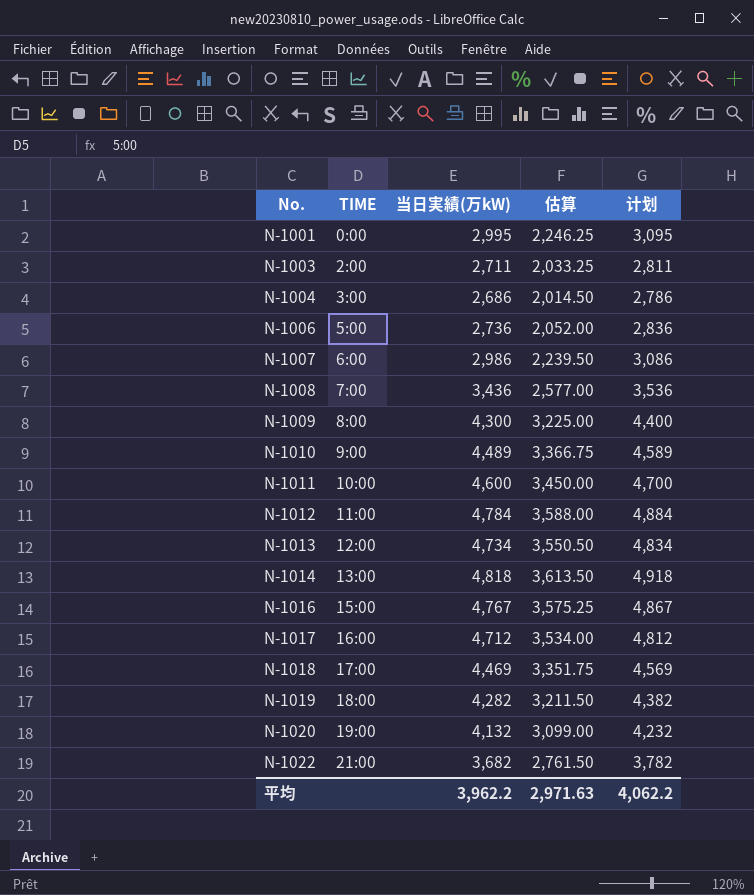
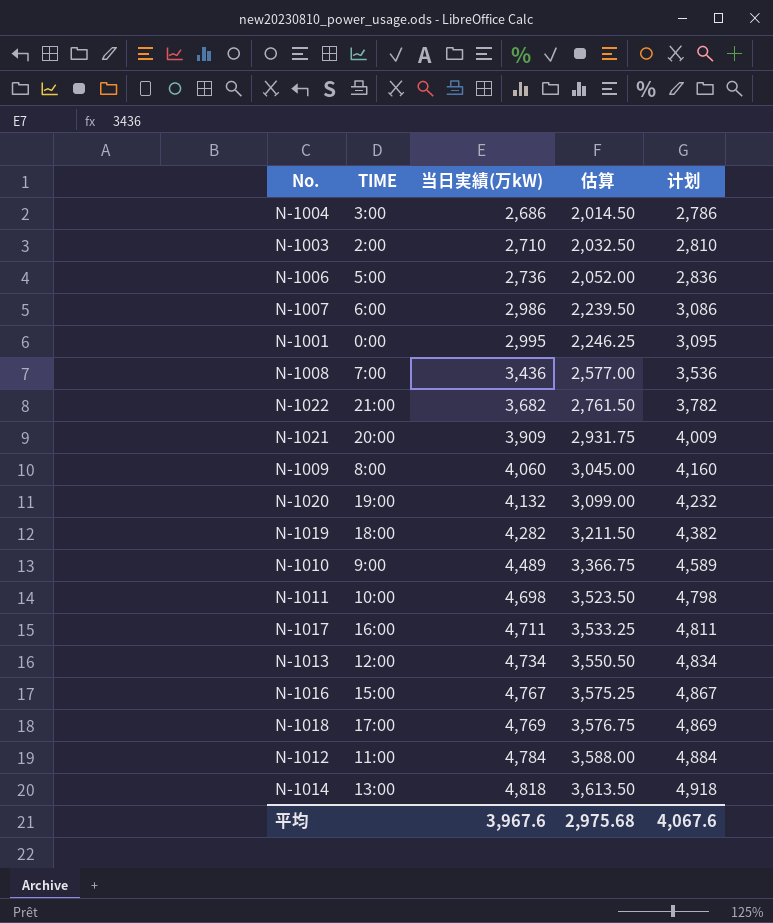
row order: No. ascending -> 当日実績(万kW) ascending
N-1003 | 当日実績(万kW): 2,711 -> 2,710
N-1003 | 估算: 2,033.25 -> 2,032.50
N-1003 | 计划: 2,811 -> 2,810
row N-1021: none -> 20:00 | 3,909 | 2,931.75 | 4,009
N-1009 | 当日実績(万kW): 4,300 -> 4,060
N-1009 | 估算: 3,225.00 -> 3,045.00
N-1009 | 计划: 4,400 -> 4,160
N-1011 | 当日実績(万kW): 4,600 -> 4,698
N-1011 | 估算: 3,450.00 -> 3,523.50
N-1011 | 计划: 4,700 -> 4,798
N-1017 | 当日実績(万kW): 4,712 -> 4,711
N-1017 | 估算: 3,534.00 -> 3,533.25
N-1017 | 计划: 4,812 -> 4,811
N-1018 | 当日実績(万kW): 4,469 -> 4,769
N-1018 | 估算: 3,351.75 -> 3,576.75
N-1018 | 计划: 4,569 -> 4,869
平均 | 当日実績(万kW): 3,962.2 -> 3,967.6
平均 | 估算: 2,971.63 -> 2,975.68
平均 | 计划: 4,062.2 -> 4,067.6

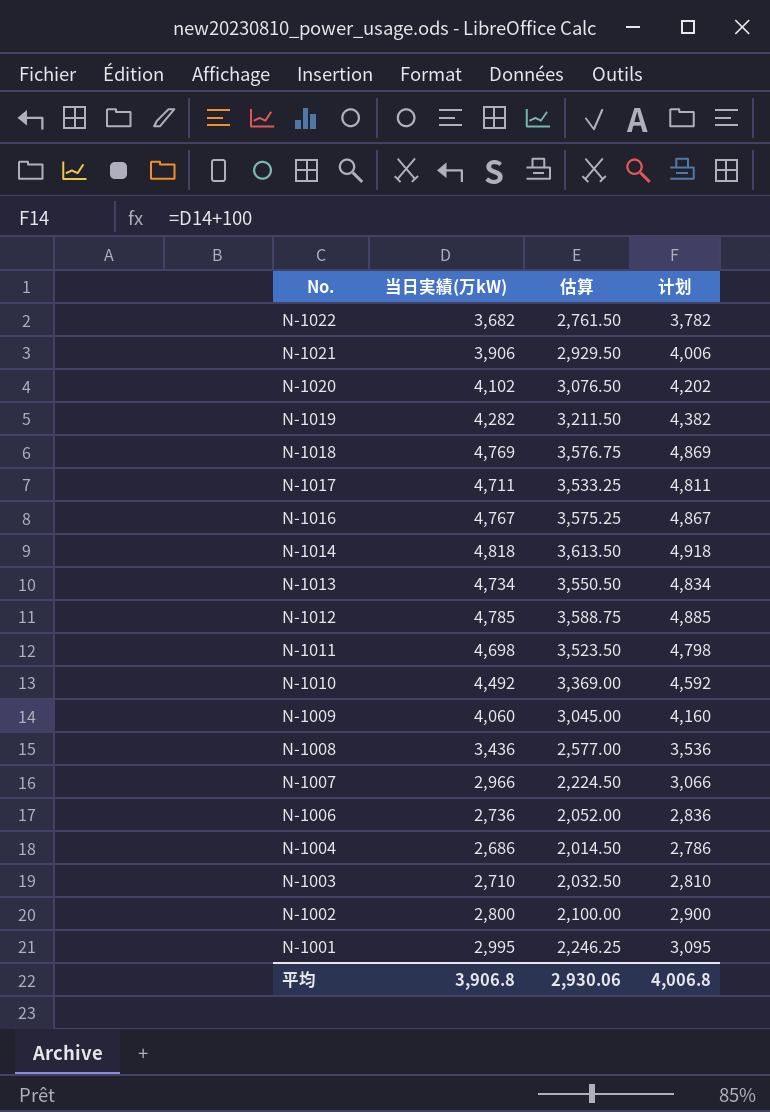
row order: 当日実績(万kW) ascending -> No. descending
column TIME | position: 2 -> none
N-1021 | 当日実績(万kW): 3,909 -> 3,906
N-1021 | 估算: 2,931.75 -> 2,929.50
N-1021 | 计划: 4,009 -> 4,006
N-1020 | 当日実績(万kW): 4,132 -> 4,102
N-1020 | 估算: 3,099.00 -> 3,076.50
N-1020 | 计划: 4,232 -> 4,202
N-1012 | 当日実績(万kW): 4,784 -> 4,785
N-1012 | 估算: 3,588.00 -> 3,588.75
N-1012 | 计划: 4,884 -> 4,885
N-1010 | 当日実績(万kW): 4,489 -> 4,492
N-1010 | 估算: 3,366.75 -> 3,369.00
N-1010 | 计划: 4,589 -> 4,592
N-1007 | 当日実績(万kW): 2,986 -> 2,966
N-1007 | 估算: 2,239.50 -> 2,224.50
N-1007 | 计划: 3,086 -> 3,066
row N-1002: none -> 2,800 | 2,100.00 | 2,900
平均 | 当日実績(万kW): 3,967.6 -> 3,906.8
平均 | 估算: 2,975.68 -> 2,930.06
平均 | 计划: 4,067.6 -> 4,006.8

